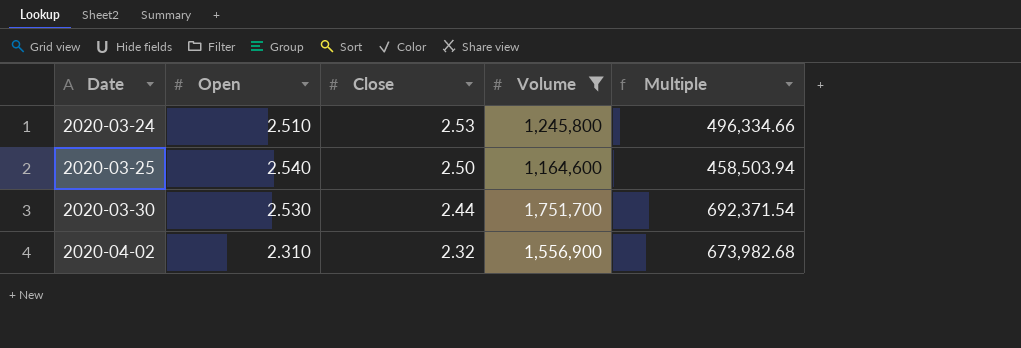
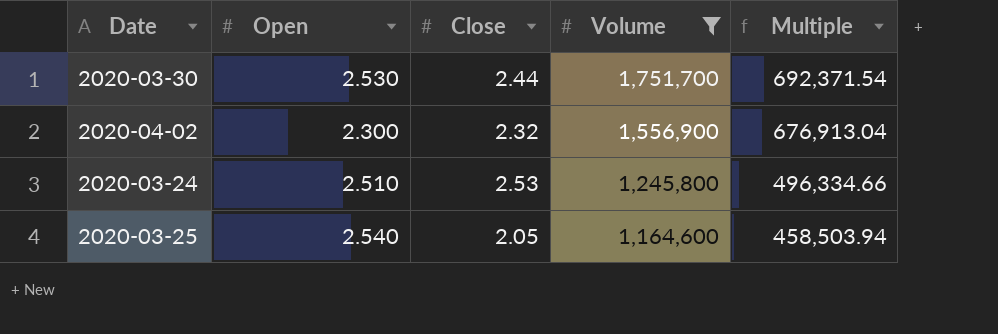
row order: Date ascending -> Volume descending
2020-04-02 | Open: 2.310 -> 2.300
2020-04-02 | Multiple: 673,982.68 -> 676,913.04
2020-03-25 | Close: 2.50 -> 2.05

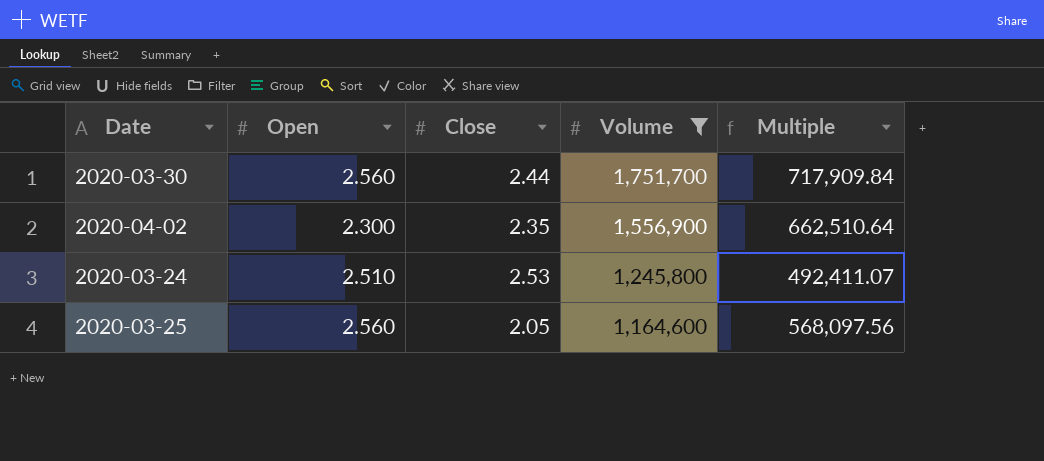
column Multiple | formula: [Volume] / [Open] -> [Volume] / [Close]
2020-03-30 | Open: 2.530 -> 2.560
2020-04-02 | Close: 2.32 -> 2.35
2020-03-25 | Open: 2.540 -> 2.560

